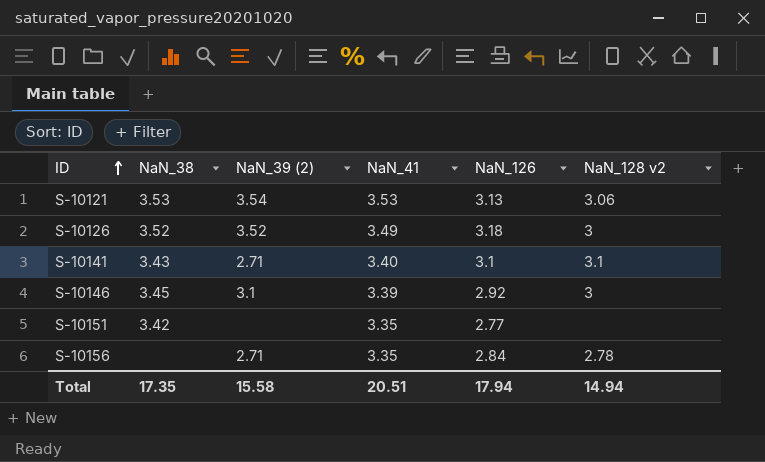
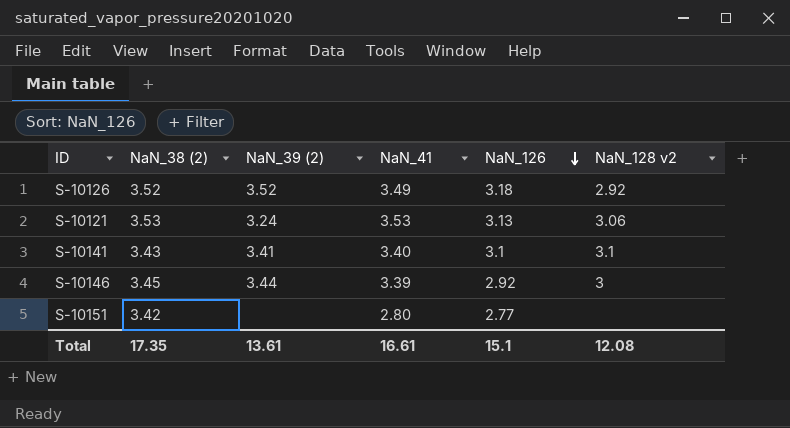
row order: ID ascending -> NaN_126 descending
column name: NaN_38 -> NaN_38 (2)
row S-10156: none | 2.71 | 3.35 | 2.84 | 2.78 -> none
S-10126 | NaN_128 v2: 3 -> 2.92
S-10121 | NaN_39 (2): 3.54 -> 3.24
S-10141 | NaN_39 (2): 2.71 -> 3.41
S-10146 | NaN_39 (2): 3.1 -> 3.44
S-10151 | NaN_41: 3.35 -> 2.80
Total | NaN_39 (2): 15.58 -> 13.61
Total | NaN_41: 20.51 -> 16.61
Total | NaN_126: 17.94 -> 15.1
Total | NaN_128 v2: 14.94 -> 12.08

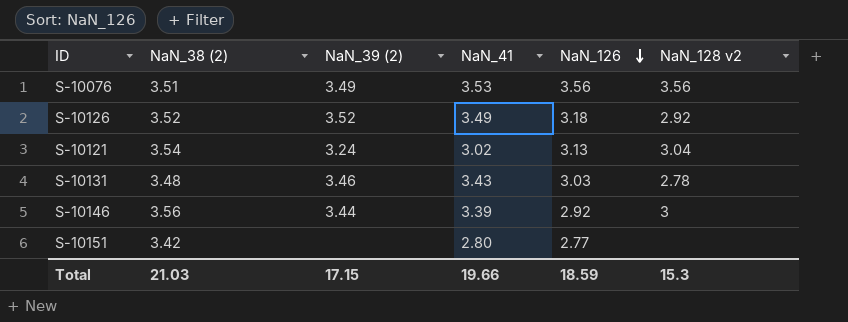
row S-10141: 3.43 | 3.41 | 3.40 | 3.1 | 3.1 -> none
row S-10076: none -> 3.51 | 3.49 | 3.53 | 3.56 | 3.56
S-10121 | NaN_38 (2): 3.53 -> 3.54
S-10121 | NaN_41: 3.53 -> 3.02
S-10121 | NaN_128 v2: 3.06 -> 3.04
row S-10131: none -> 3.48 | 3.46 | 3.43 | 3.03 | 2.78
S-10146 | NaN_38 (2): 3.45 -> 3.56
Total | NaN_38 (2): 17.35 -> 21.03
Total | NaN_39 (2): 13.61 -> 17.15
Total | NaN_41: 16.61 -> 19.66
Total | NaN_126: 15.1 -> 18.59
Total | NaN_128 v2: 12.08 -> 15.3

